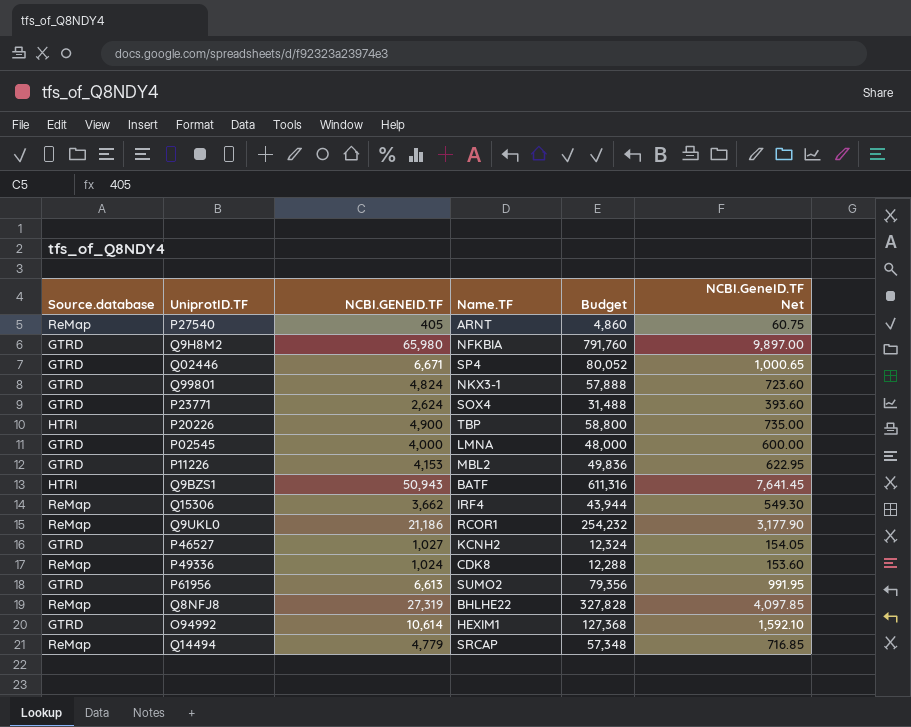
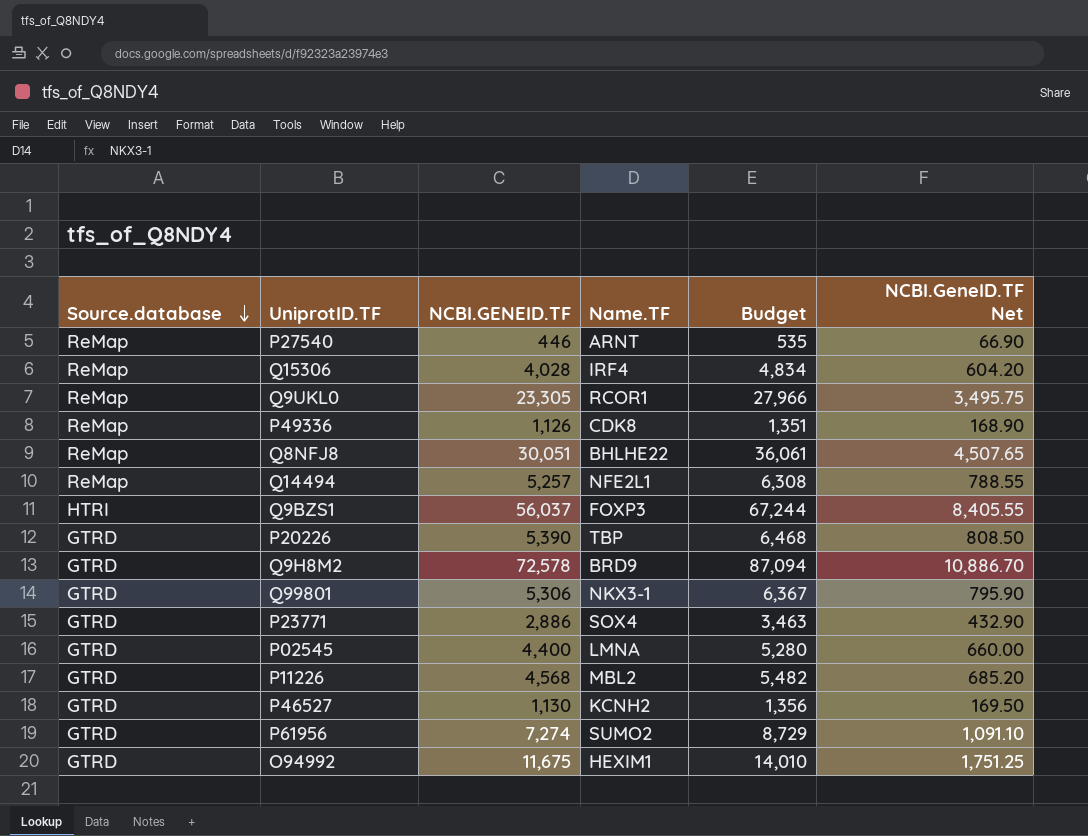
row order: none -> Source.database descending
column Budget | formula: [NCBI.GENEID.TF] * 12 -> [NCBI.GENEID.TF] * 1.2
row Q02446: GTRD | 6,671 | SP4 | 80,052 | 1,000.65 -> none
P27540 | NCBI.GENEID.TF: 405 -> 446
P27540 | NCBI.GeneID.TF Net: 60.75 -> 66.90
Q15306 | NCBI.GENEID.TF: 3,662 -> 4,028
Q15306 | NCBI.GeneID.TF Net: 549.30 -> 604.20
Q9UKL0 | NCBI.GENEID.TF: 21,186 -> 23,305
Q9UKL0 | NCBI.GeneID.TF Net: 3,177.90 -> 3,495.75
P49336 | NCBI.GENEID.TF: 1,024 -> 1,126
P49336 | NCBI.GeneID.TF Net: 153.60 -> 168.90
Q8NFJ8 | NCBI.GENEID.TF: 27,319 -> 30,051
Q8NFJ8 | NCBI.GeneID.TF Net: 4,097.85 -> 4,507.65
Q14494 | NCBI.GENEID.TF: 4,779 -> 5,257
Q14494 | Name.TF: SRCAP -> NFE2L1
Q14494 | NCBI.GeneID.TF Net: 716.85 -> 788.55
Q9BZS1 | NCBI.GENEID.TF: 50,943 -> 56,037
Q9BZS1 | Name.TF: BATF -> FOXP3
Q9BZS1 | NCBI.GeneID.TF Net: 7,641.45 -> 8,405.55
P20226 | Source.database: HTRI -> GTRD
P20226 | NCBI.GENEID.TF: 4,900 -> 5,390
P20226 | NCBI.GeneID.TF Net: 735.00 -> 808.50
Q9H8M2 | NCBI.GENEID.TF: 65,980 -> 72,578
Q9H8M2 | Name.TF: NFKBIA -> BRD9
Q9H8M2 | NCBI.GeneID.TF Net: 9,897.00 -> 10,886.70
Q99801 | NCBI.GENEID.TF: 4,824 -> 5,306
Q99801 | NCBI.GeneID.TF Net: 723.60 -> 795.90
P23771 | NCBI.GENEID.TF: 2,624 -> 2,886
P23771 | NCBI.GeneID.TF Net: 393.60 -> 432.90
P02545 | NCBI.GENEID.TF: 4,000 -> 4,400
P02545 | NCBI.GeneID.TF Net: 600.00 -> 660.00
P11226 | NCBI.GENEID.TF: 4,153 -> 4,568
P11226 | NCBI.GeneID.TF Net: 622.95 -> 685.20
P46527 | NCBI.GENEID.TF: 1,027 -> 1,130
P46527 | NCBI.GeneID.TF Net: 154.05 -> 169.50
P61956 | NCBI.GENEID.TF: 6,613 -> 7,274
P61956 | NCBI.GeneID.TF Net: 991.95 -> 1,091.10
O94992 | NCBI.GENEID.TF: 10,614 -> 11,675
O94992 | NCBI.GeneID.TF Net: 1,592.10 -> 1,751.25

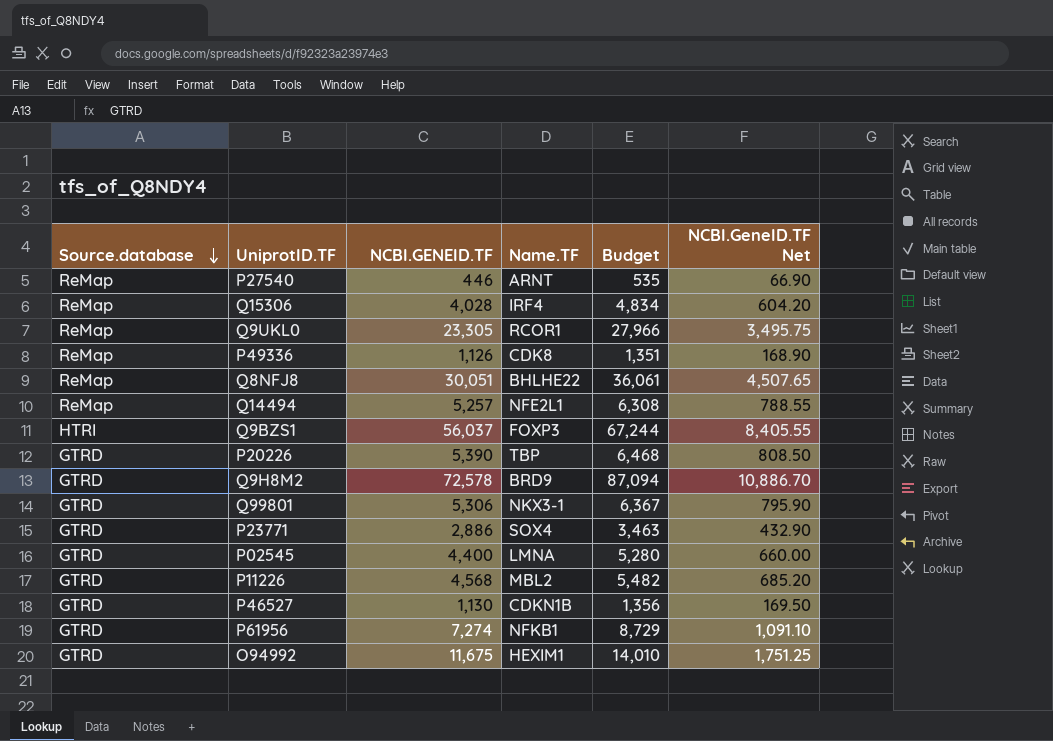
P46527 | Name.TF: KCNH2 -> CDKN1B
P61956 | Name.TF: SUMO2 -> NFKB1

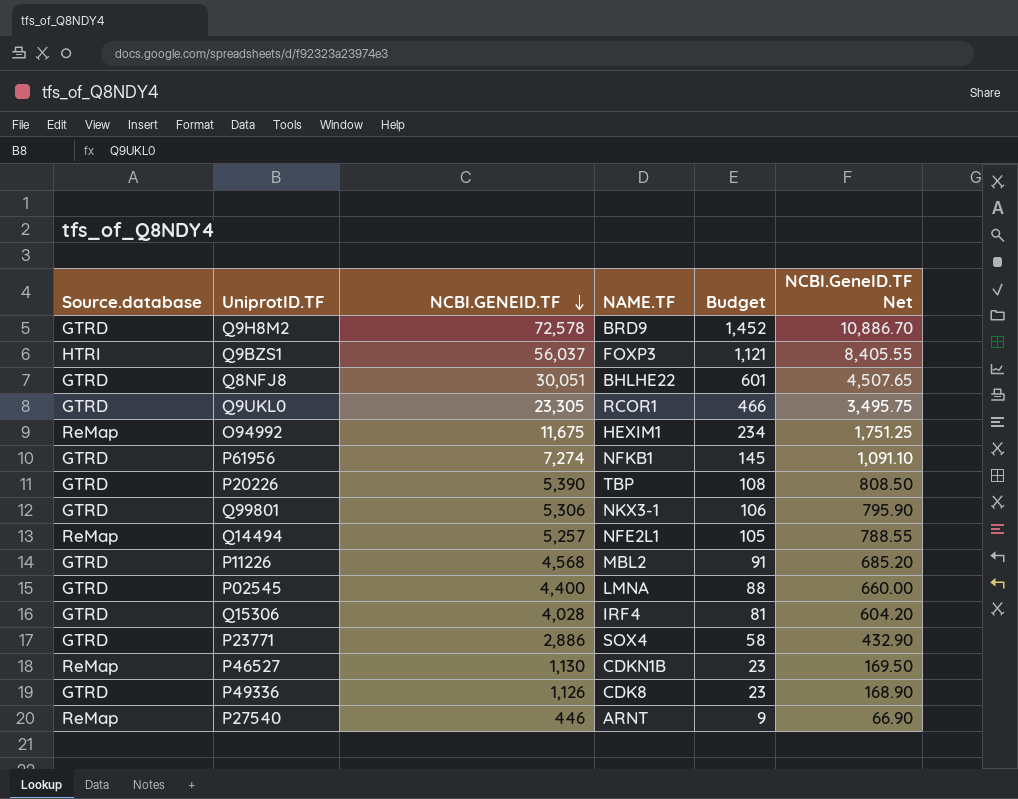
row order: Source.database descending -> NCBI.GENEID.TF descending
column name: Name.TF -> NAME.TF
column Budget | formula: [NCBI.GENEID.TF] * 1.2 -> [NCBI.GENEID.TF] * 0.02
Q8NFJ8 | Source.database: ReMap -> GTRD
Q9UKL0 | Source.database: ReMap -> GTRD
O94992 | Source.database: GTRD -> ReMap
Q15306 | Source.database: ReMap -> GTRD
P46527 | Source.database: GTRD -> ReMap
P49336 | Source.database: ReMap -> GTRD

